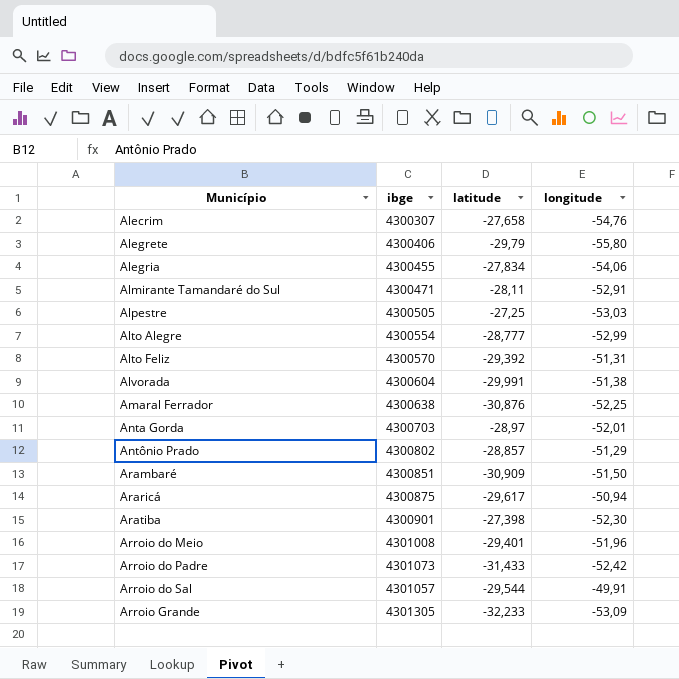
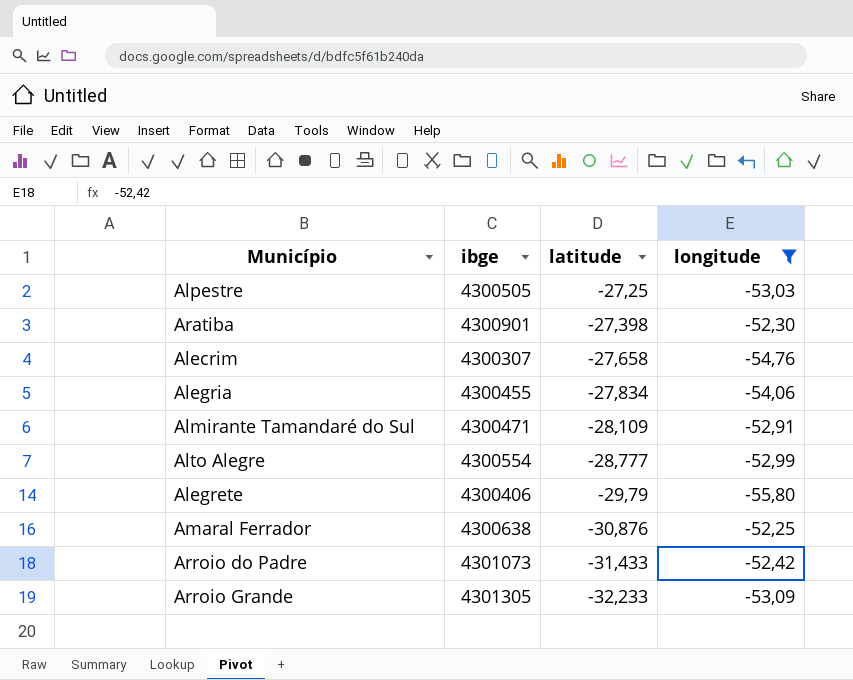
filter: none -> longitude <= -52,25
row order: Município ascending -> latitude descending
Almirante Tamandaré do Sul | latitude: -28,11 -> -28,109

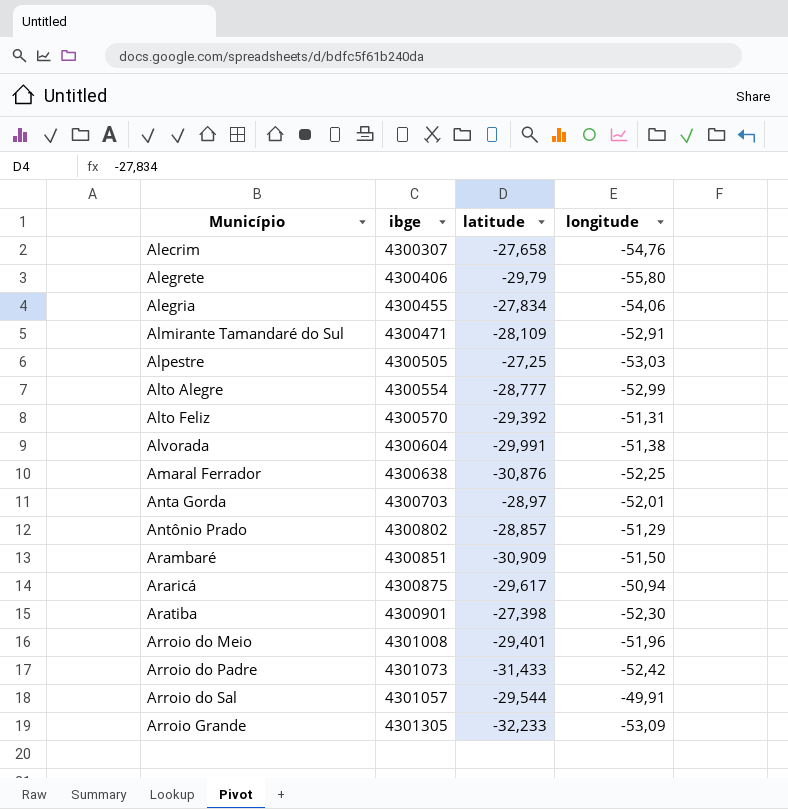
filter: longitude <= -52,25 -> none
row order: latitude descending -> Município ascending

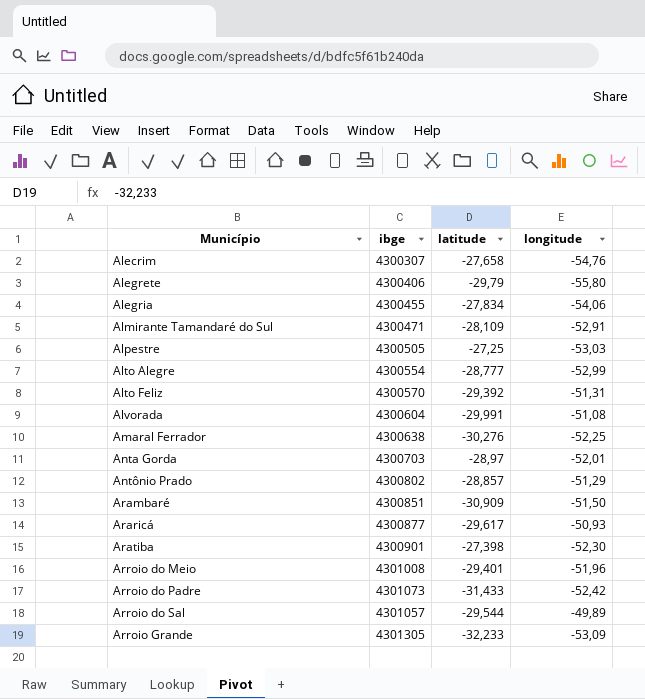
Alvorada | longitude: -51,38 -> -51,08
Amaral Ferrador | latitude: -30,876 -> -30,276
Araricá | ibge: 4300875 -> 4300877
Araricá | longitude: -50,94 -> -50,93
Arroio do Sal | longitude: -49,91 -> -49,89

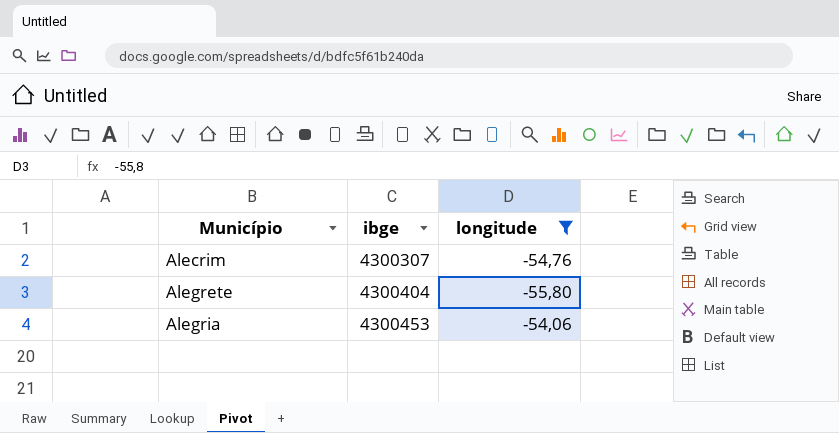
filter: none -> longitude <= -54,06
column latitude | position: 3 -> none
Alegrete | ibge: 4300406 -> 4300404
Alegria | ibge: 4300455 -> 4300453

